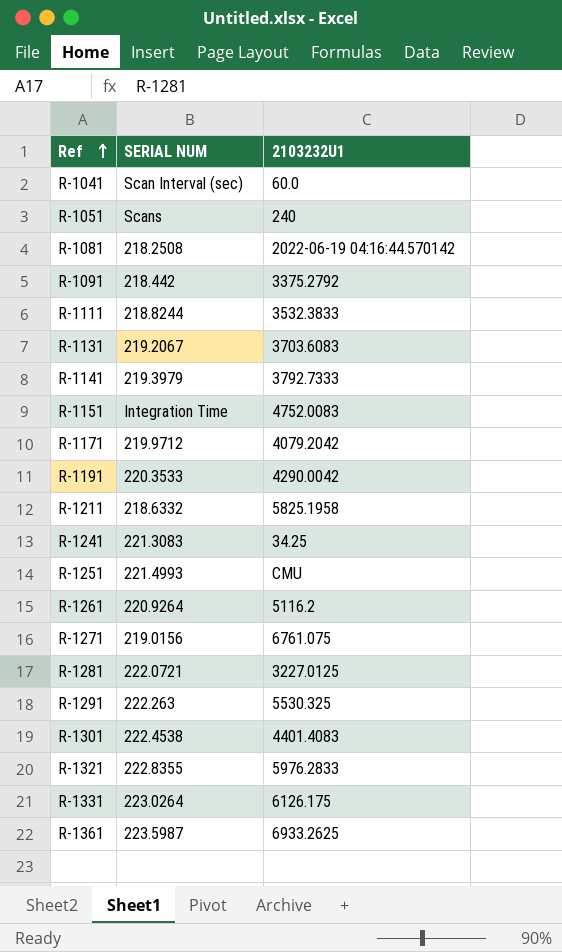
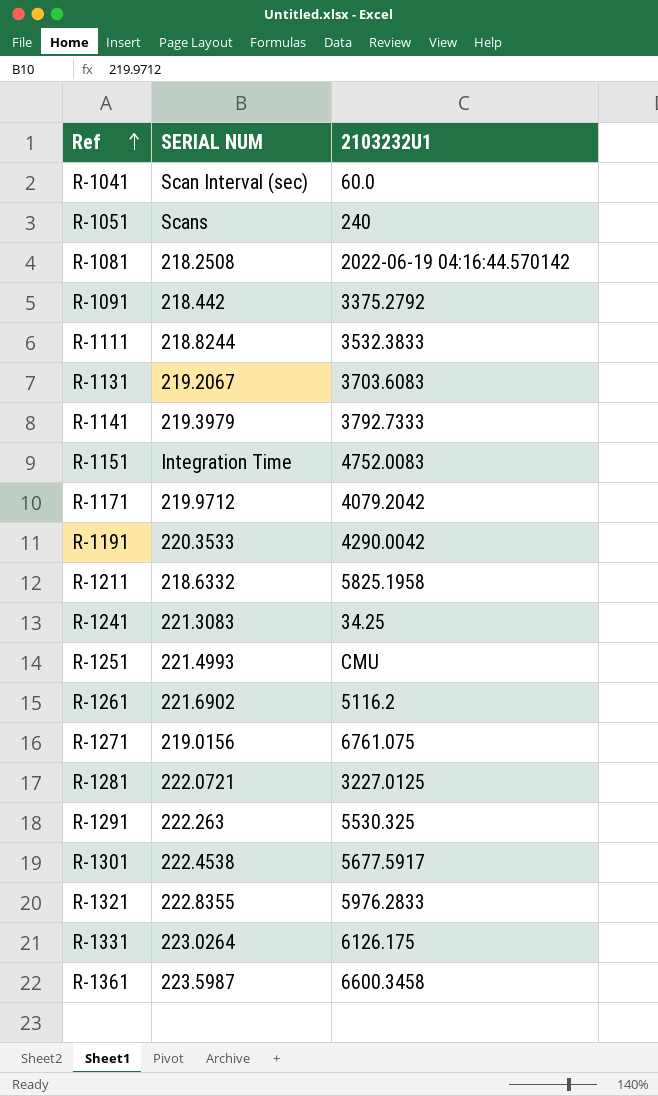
R-1261 | SERIAL NUM: 220.9264 -> 221.6902
R-1301 | 2103232U1: 4401.4083 -> 5677.5917
R-1361 | 2103232U1: 6933.2625 -> 6600.3458

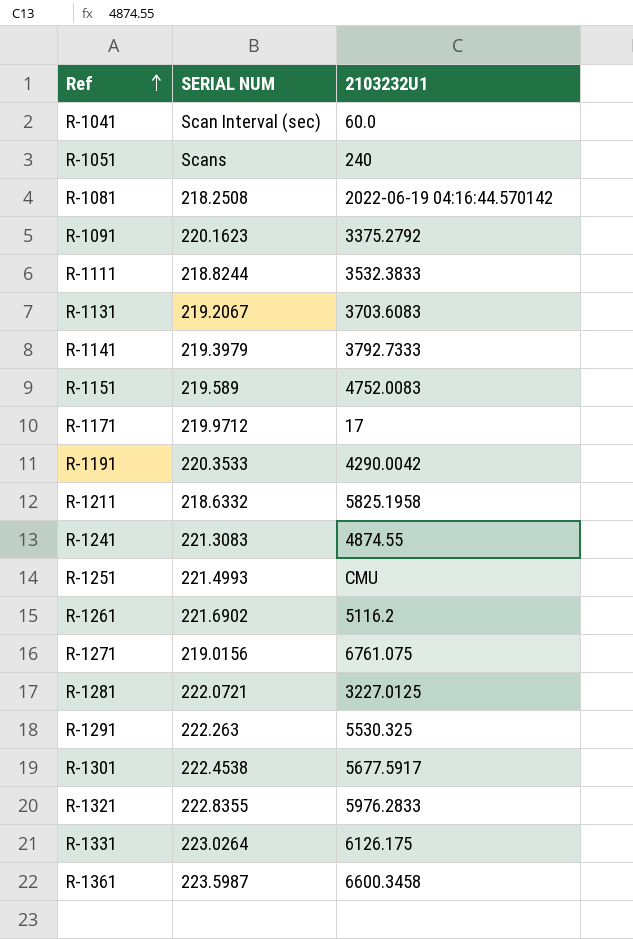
R-1091 | SERIAL NUM: 218.442 -> 220.1623
R-1151 | SERIAL NUM: Integration Time -> 219.589
R-1171 | 2103232U1: 4079.2042 -> 17
R-1241 | 2103232U1: 34.25 -> 4874.55

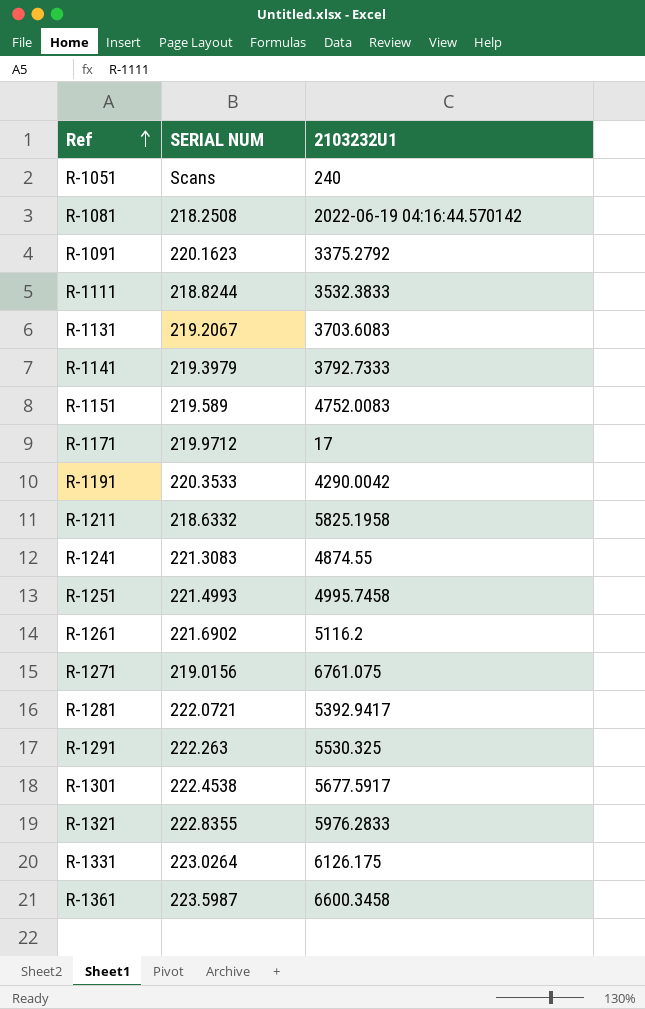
row R-1041: Scan Interval (sec) | 60.0 -> none
R-1251 | 2103232U1: CMU -> 4995.7458
R-1281 | 2103232U1: 3227.0125 -> 5392.9417

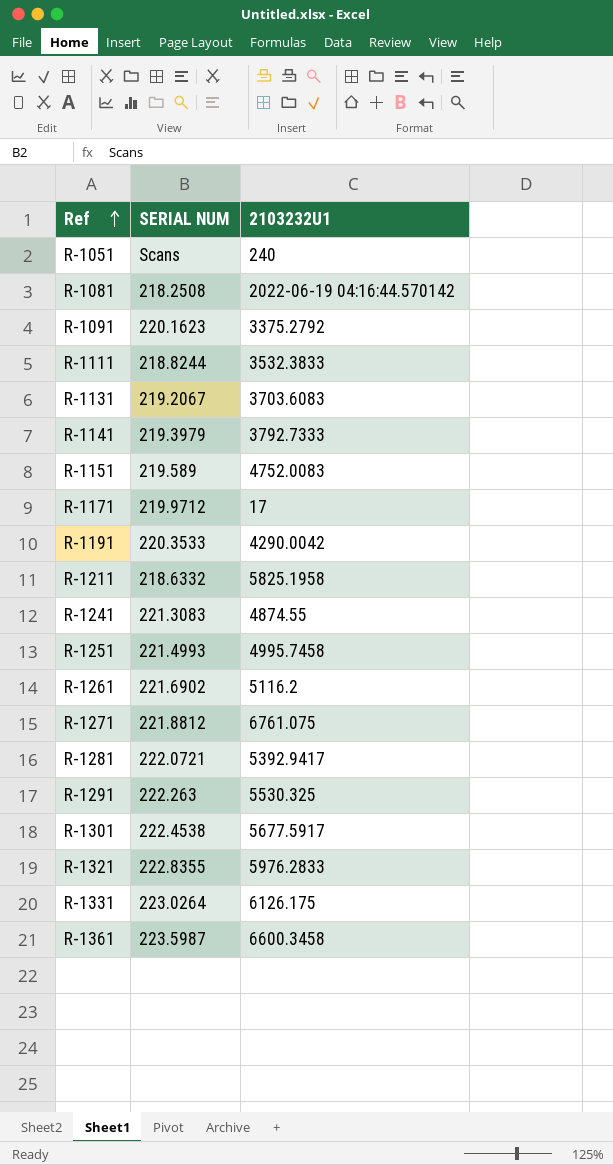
R-1271 | SERIAL NUM: 219.0156 -> 221.8812

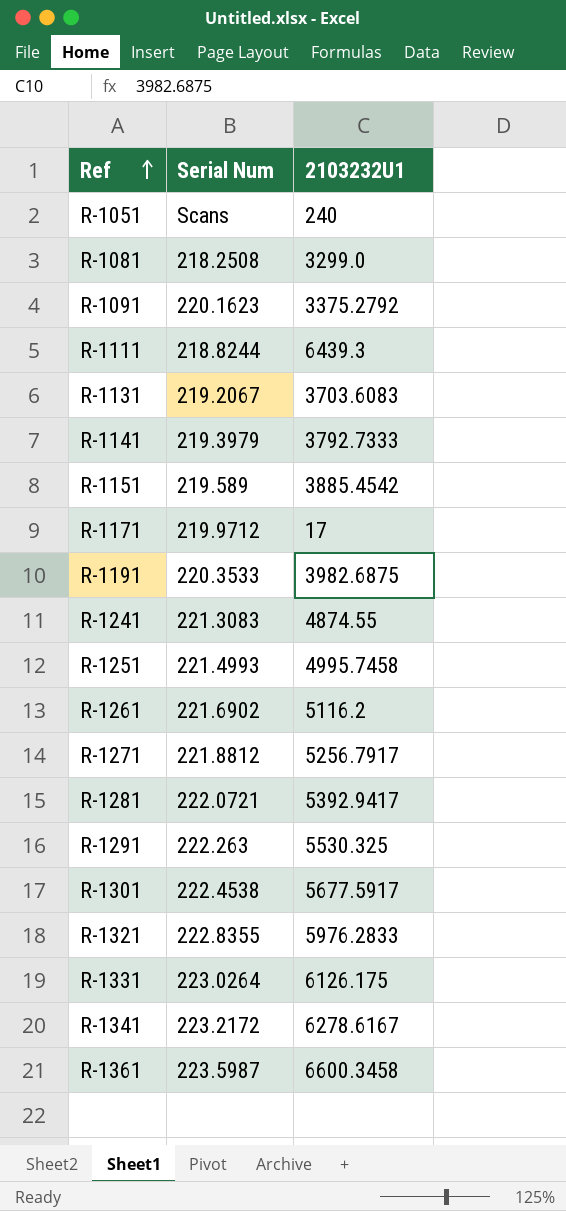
column name: SERIAL NUM -> Serial Num
row R-1211: 218.6332 | 5825.1958 -> none
R-1081 | 2103232U1: 2022-06-19 04:16:44.570142 -> 3299.0
R-1111 | 2103232U1: 3532.3833 -> 6439.3
R-1151 | 2103232U1: 4752.0083 -> 3885.4542
R-1191 | 2103232U1: 4290.0042 -> 3982.6875
R-1271 | 2103232U1: 6761.075 -> 5256.7917
row R-1341: none -> 223.2172 | 6278.6167

